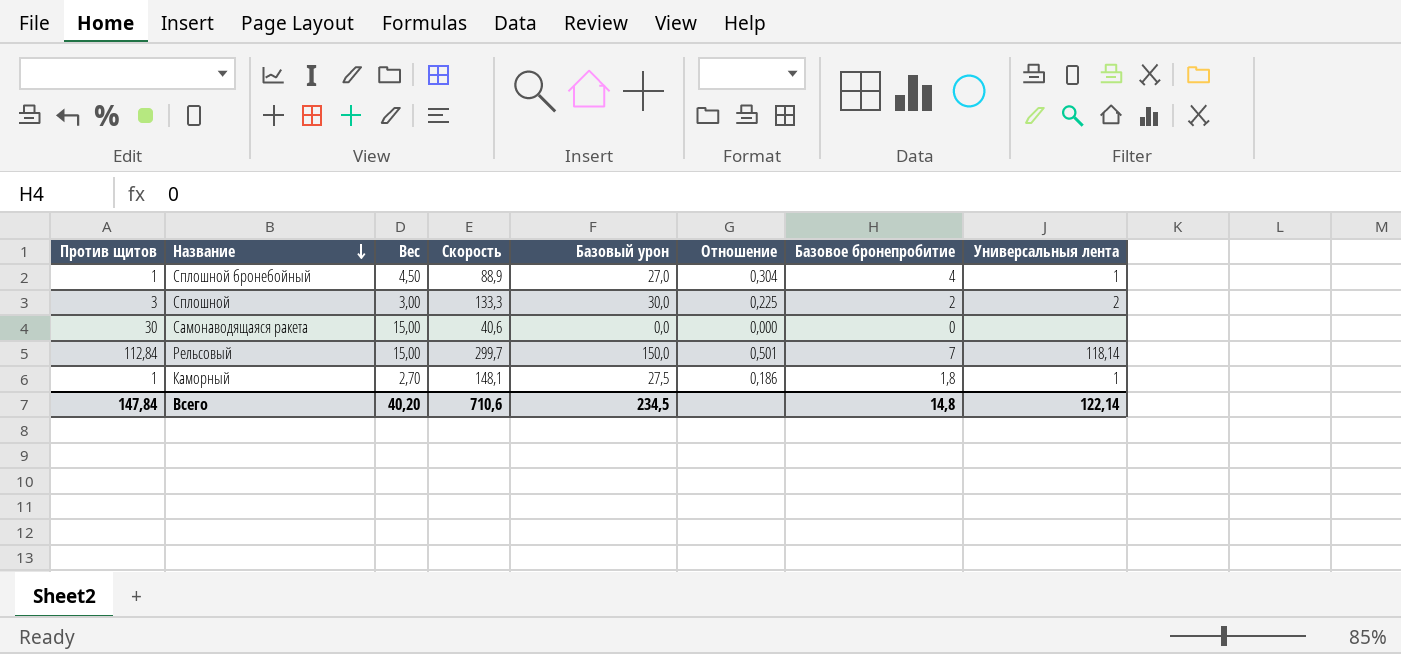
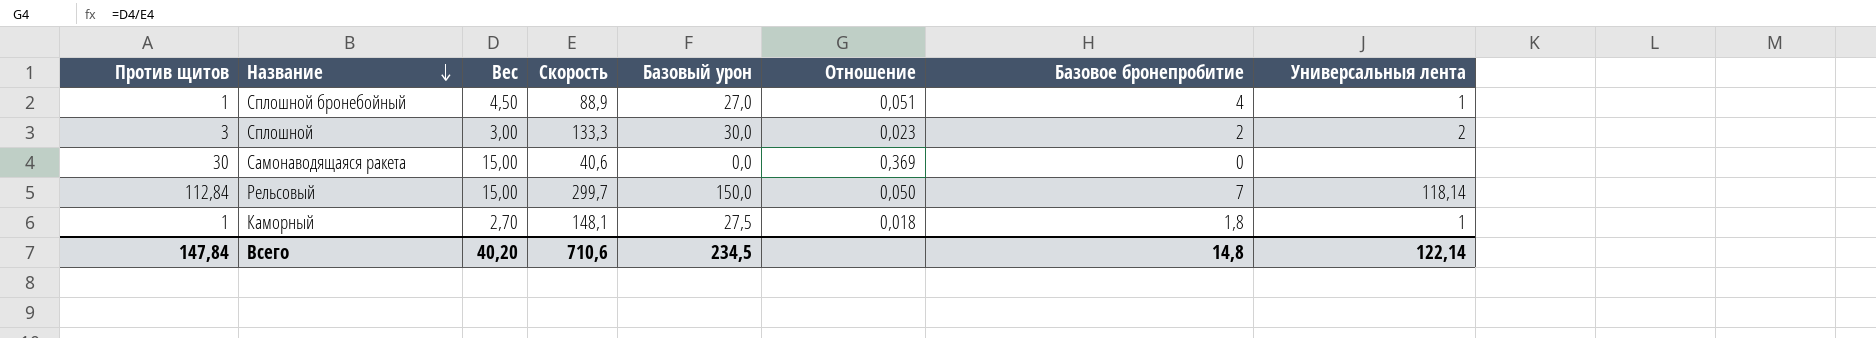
column Отношение | formula: [Базовый урон] / [Скорость] -> [Вес] / [Скорость]

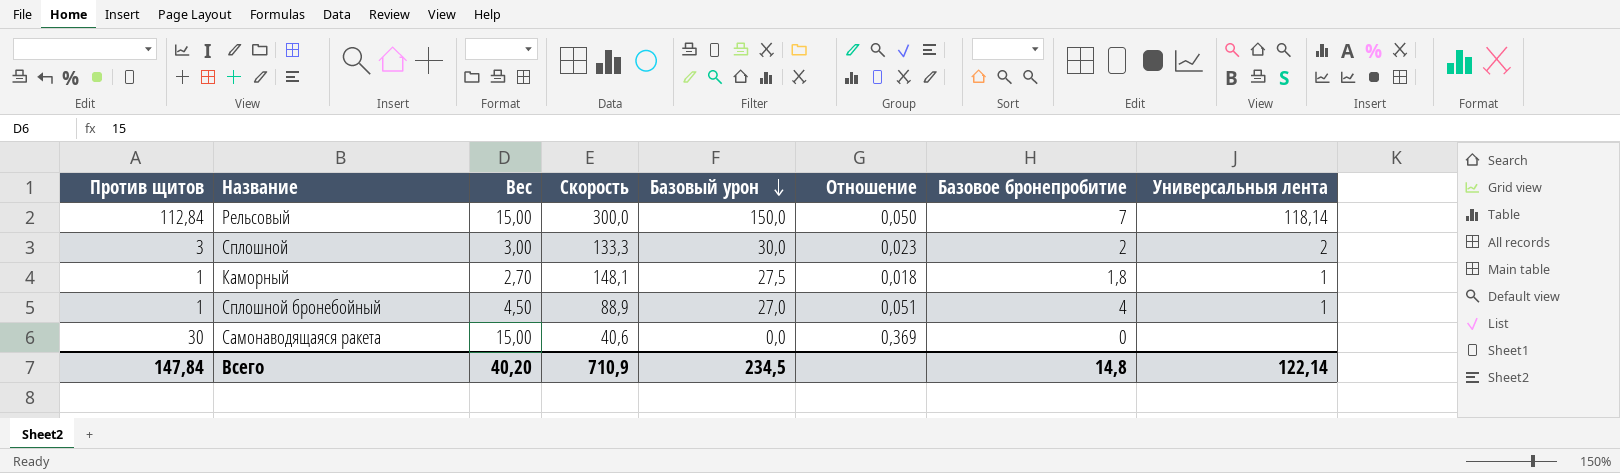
row order: Название descending -> Базовый урон descending
Рельсовый | Скорость: 299,7 -> 300,0
Всего | Скорость: 710,6 -> 710,9

